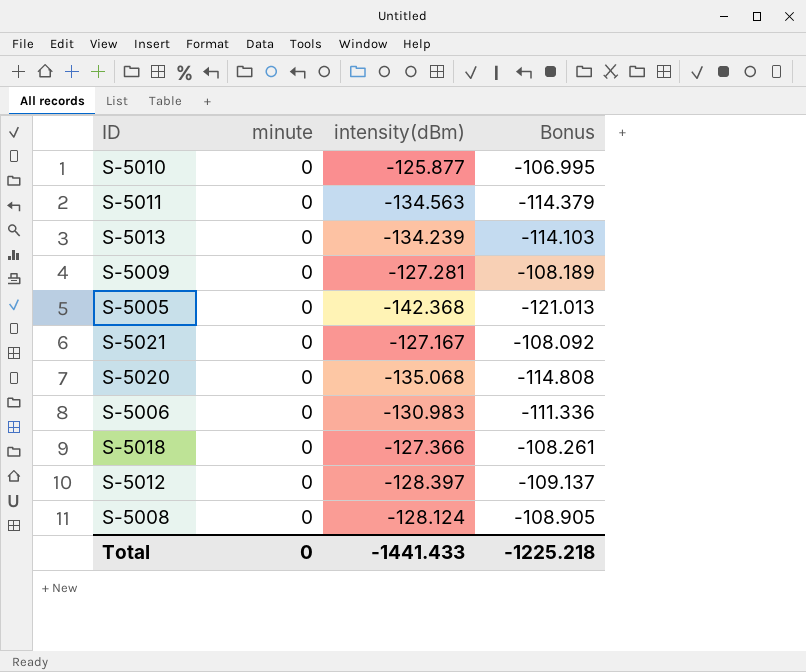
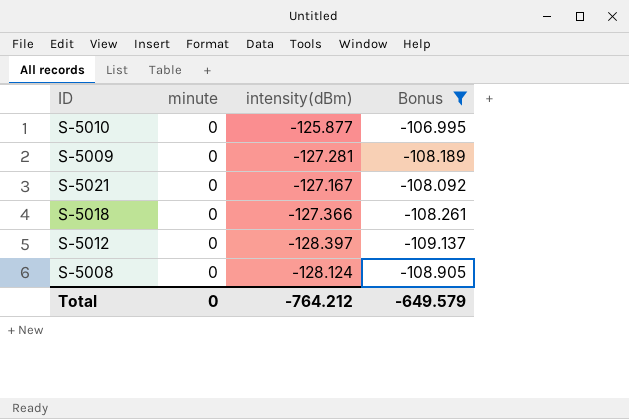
filter: none -> Bonus >= -109.137
Total | intensity(dBm): -1441.433 -> -764.212
Total | Bonus: -1225.218 -> -649.579

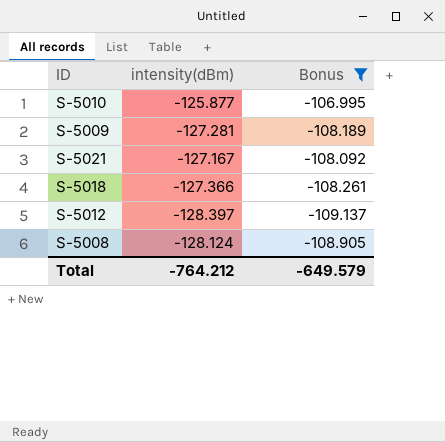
column minute | position: 2 -> none

